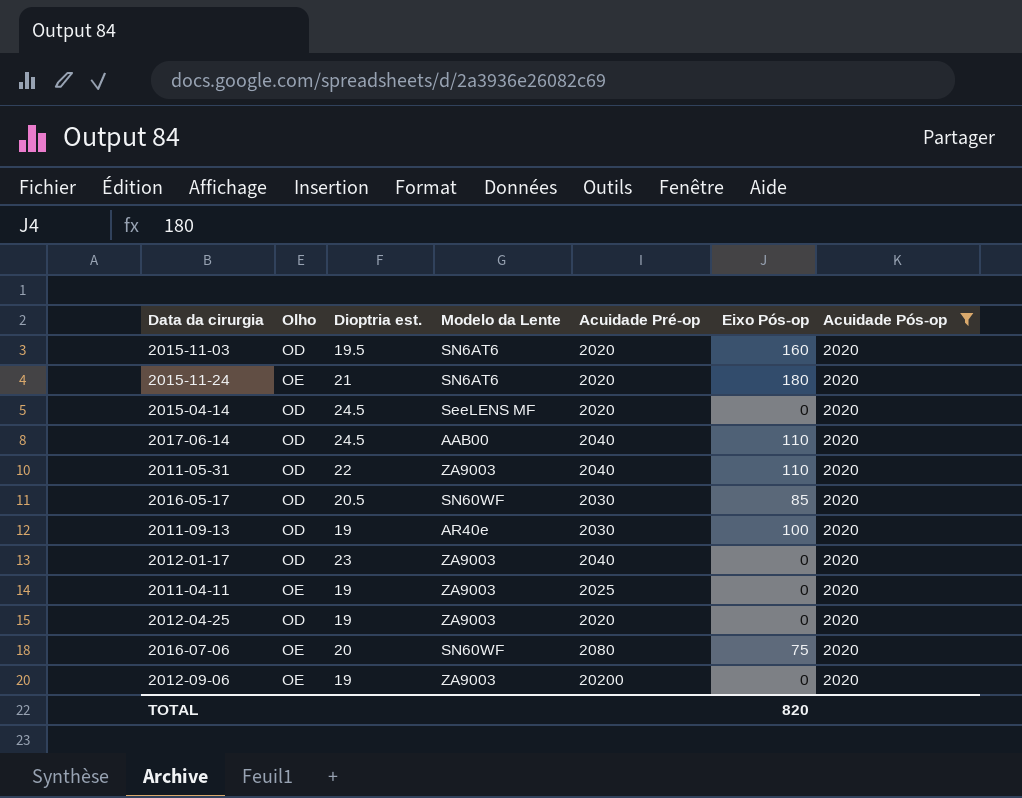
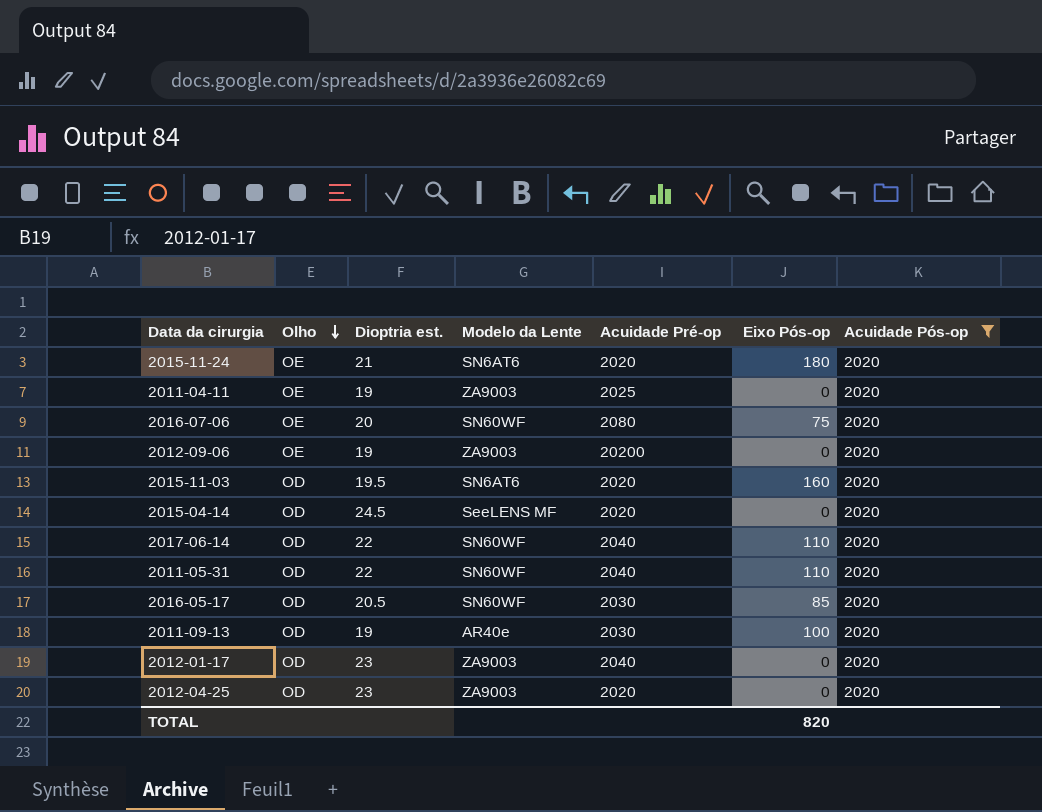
row order: none -> Olho descending
2017-06-14 | Dioptria est.: 24.5 -> 22
2017-06-14 | Modelo da Lente: AAB00 -> SN60WF
2011-05-31 | Modelo da Lente: ZA9003 -> SN60WF
2012-04-25 | Dioptria est.: 19 -> 23

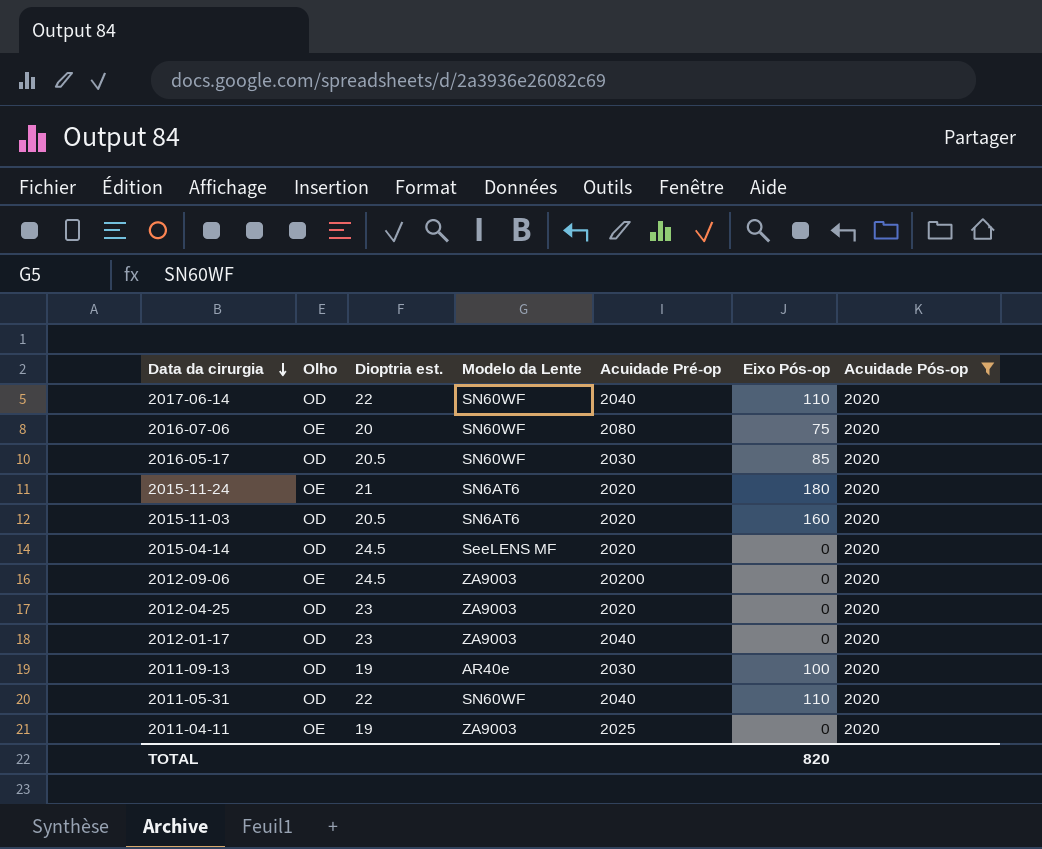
row order: Olho descending -> Data da cirurgia descending
2015-11-03 | Dioptria est.: 19.5 -> 20.5
2012-09-06 | Dioptria est.: 19 -> 24.5

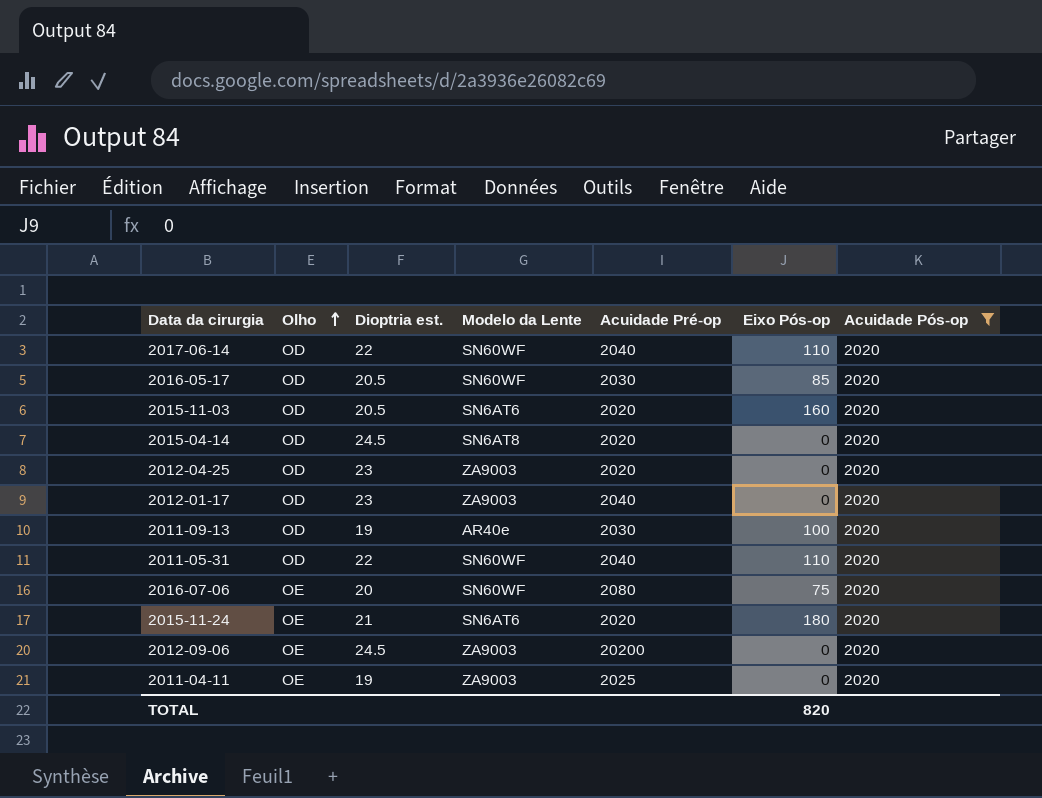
row order: Data da cirurgia descending -> Olho ascending
2015-04-14 | Modelo da Lente: SeeLENS MF -> SN6AT8

